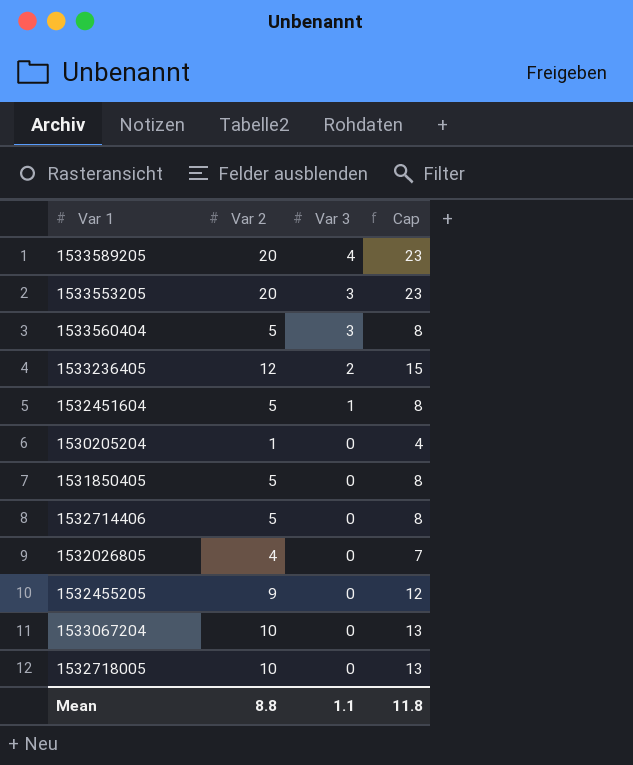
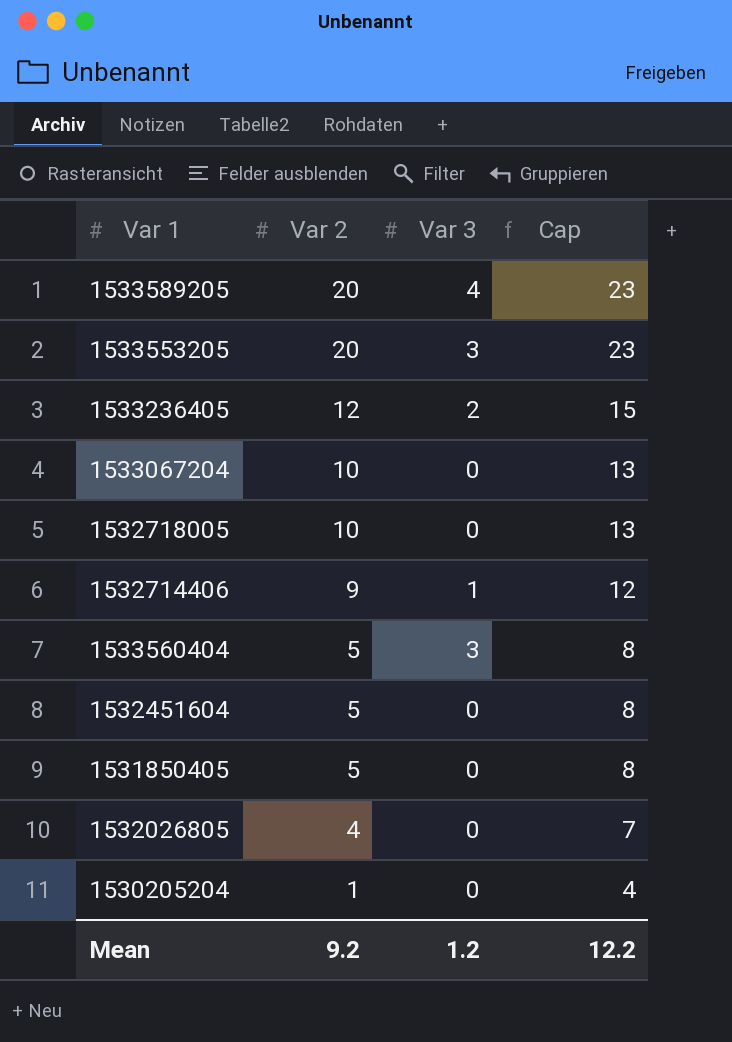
row order: Var 3 descending -> Var 2 descending
row 1532455205: 9 | 0 | 12 -> none
1532714406 | Var 2: 5 -> 9
1532714406 | Var 3: 0 -> 1
1532714406 | Cap: 8 -> 12
1532451604 | Var 3: 1 -> 0
Mean | Var 2: 8.8 -> 9.2
Mean | Var 3: 1.1 -> 1.2
Mean | Cap: 11.8 -> 12.2

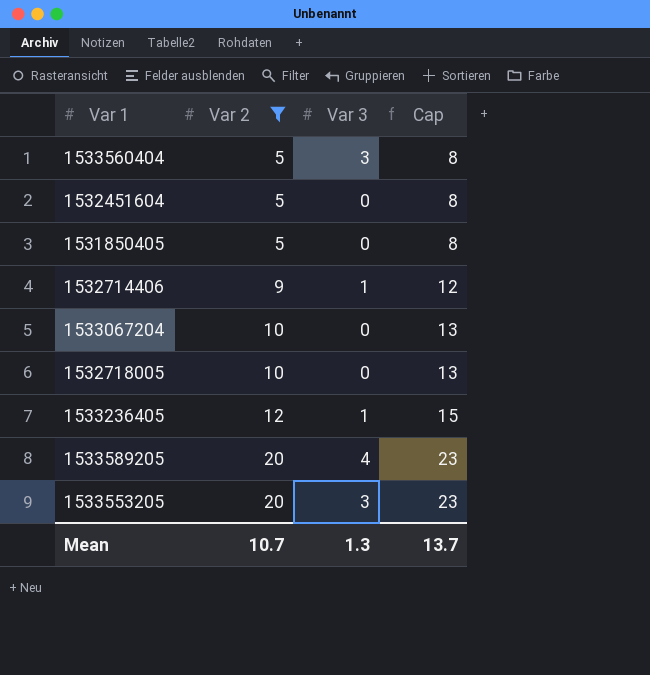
filter: none -> Var 2 >= 5
row order: Var 2 descending -> Var 2 ascending
1533236405 | Var 3: 2 -> 1
Mean | Var 2: 9.2 -> 10.7
Mean | Var 3: 1.2 -> 1.3
Mean | Cap: 12.2 -> 13.7

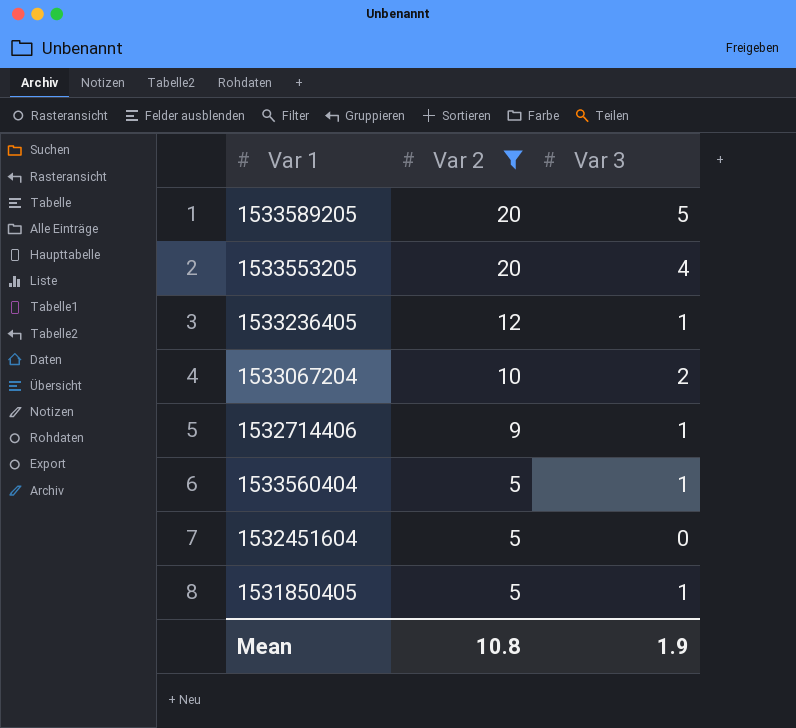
row order: Var 2 ascending -> Var 2 descending
column Cap | formula: [Var 2] + 3 -> none
row 1532718005: 10 | 0 | 13 -> none
1533589205 | Var 3: 4 -> 5
1533553205 | Var 3: 3 -> 4
1533067204 | Var 3: 0 -> 2
1533560404 | Var 3: 3 -> 1
1531850405 | Var 3: 0 -> 1
Mean | Var 2: 10.7 -> 10.8
Mean | Var 3: 1.3 -> 1.9

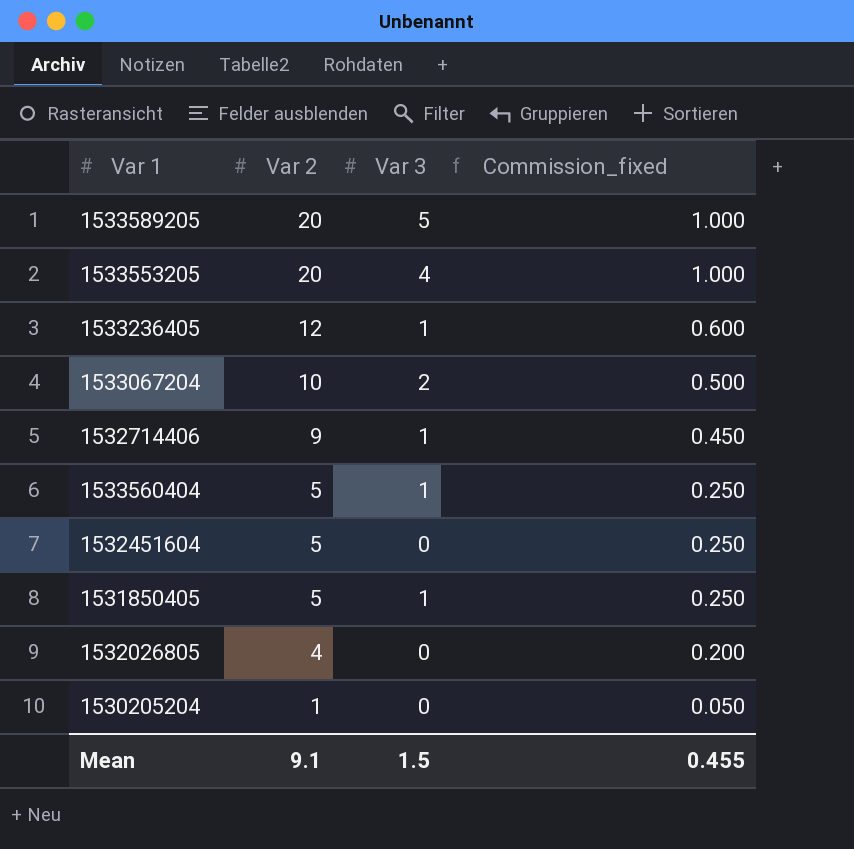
filter: Var 2 >= 5 -> none
column Commission_fixed | formula: none -> [Var 2] * 0.05
Mean | Var 2: 10.8 -> 9.1
Mean | Var 3: 1.9 -> 1.5

